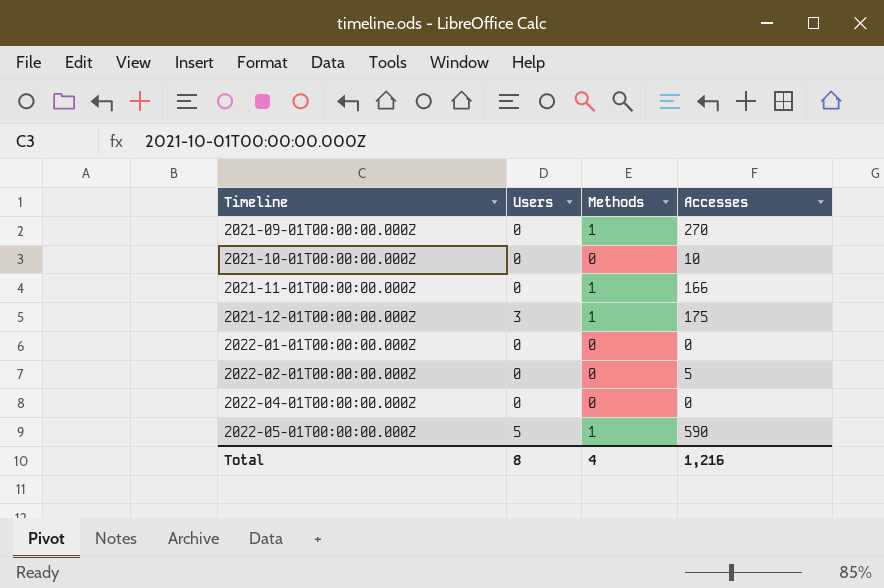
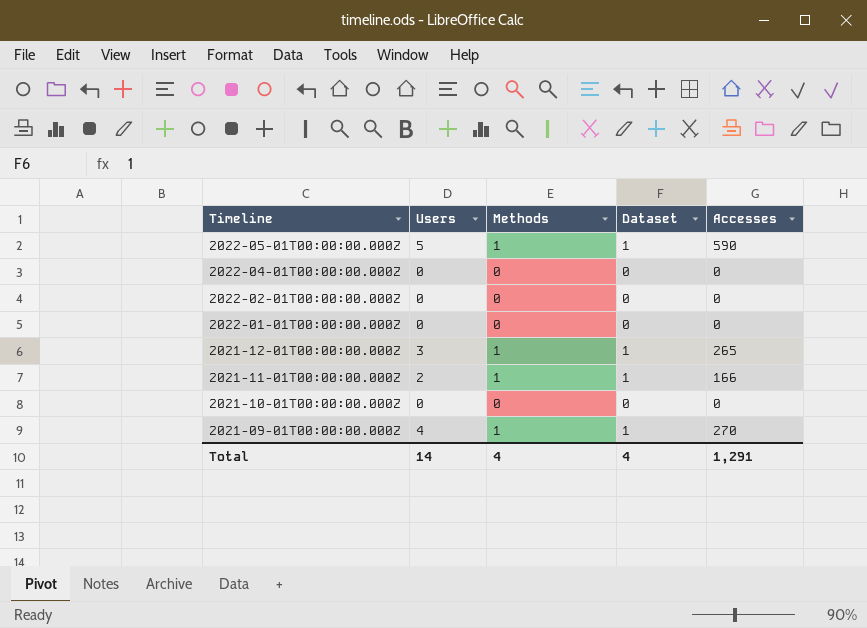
row order: Timeline ascending -> Timeline descending
column Dataset | position: none -> 4
2022-02-01T00:00:00.000Z | Accesses: 5 -> 0
2021-12-01T00:00:00.000Z | Accesses: 175 -> 265
2021-11-01T00:00:00.000Z | Users: 0 -> 2
2021-10-01T00:00:00.000Z | Accesses: 10 -> 0
2021-09-01T00:00:00.000Z | Users: 0 -> 4
Total | Users: 8 -> 14
Total | Accesses: 1,216 -> 1,291

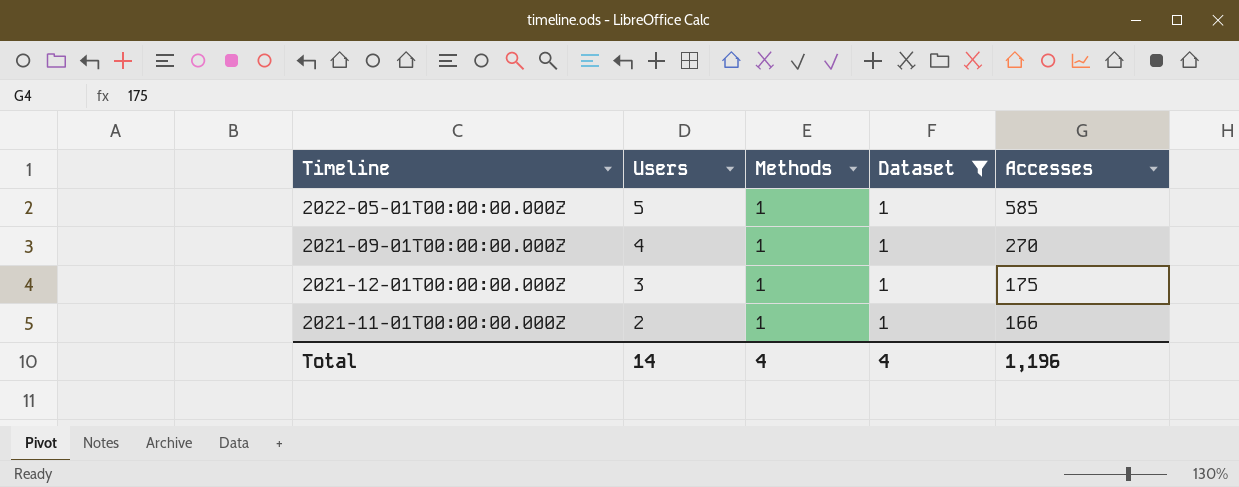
filter: none -> Dataset = 1
row order: Timeline descending -> Users descending
2022-05-01T00:00:00.000Z | Accesses: 590 -> 585
2021-12-01T00:00:00.000Z | Accesses: 265 -> 175
Total | Accesses: 1,291 -> 1,196

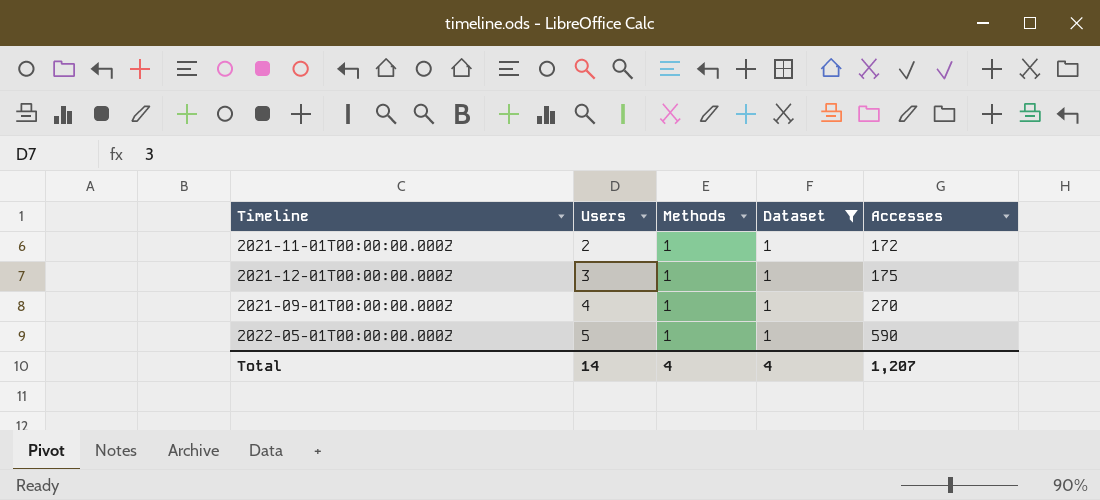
row order: Users descending -> Users ascending
2021-11-01T00:00:00.000Z | Accesses: 166 -> 172
2022-05-01T00:00:00.000Z | Accesses: 585 -> 590
Total | Accesses: 1,196 -> 1,207

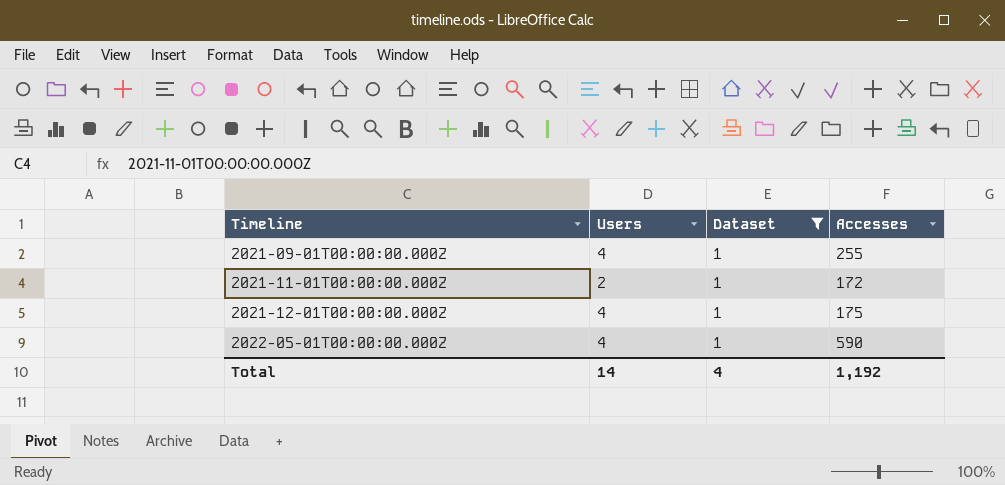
row order: Users ascending -> Timeline ascending
column Methods | position: 3 -> none
2021-09-01T00:00:00.000Z | Accesses: 270 -> 255
2021-12-01T00:00:00.000Z | Users: 3 -> 4
2022-05-01T00:00:00.000Z | Users: 5 -> 4
Total | Accesses: 1,207 -> 1,192

